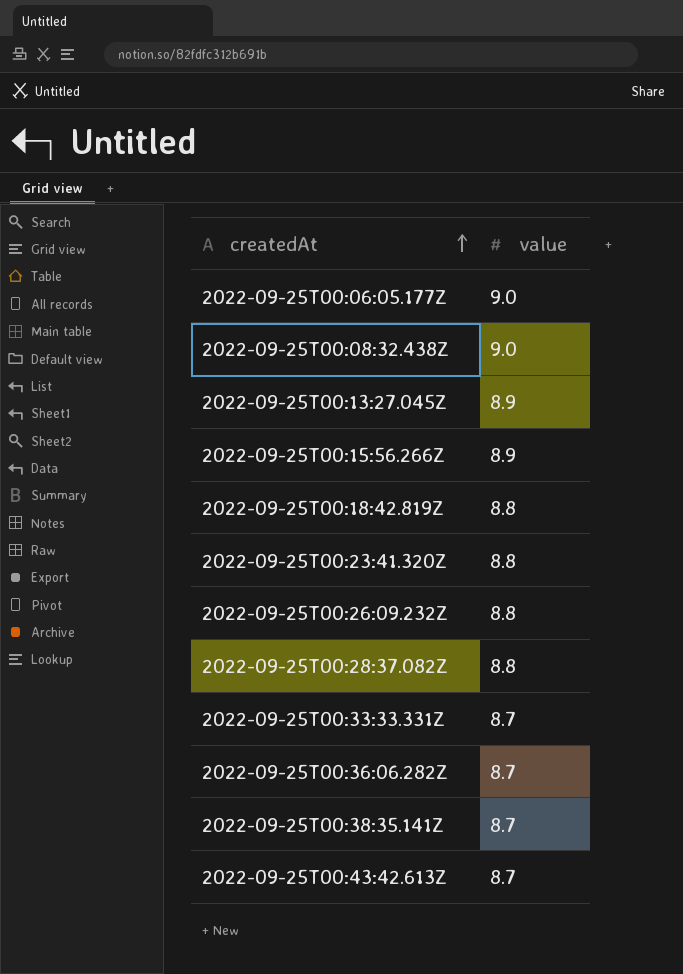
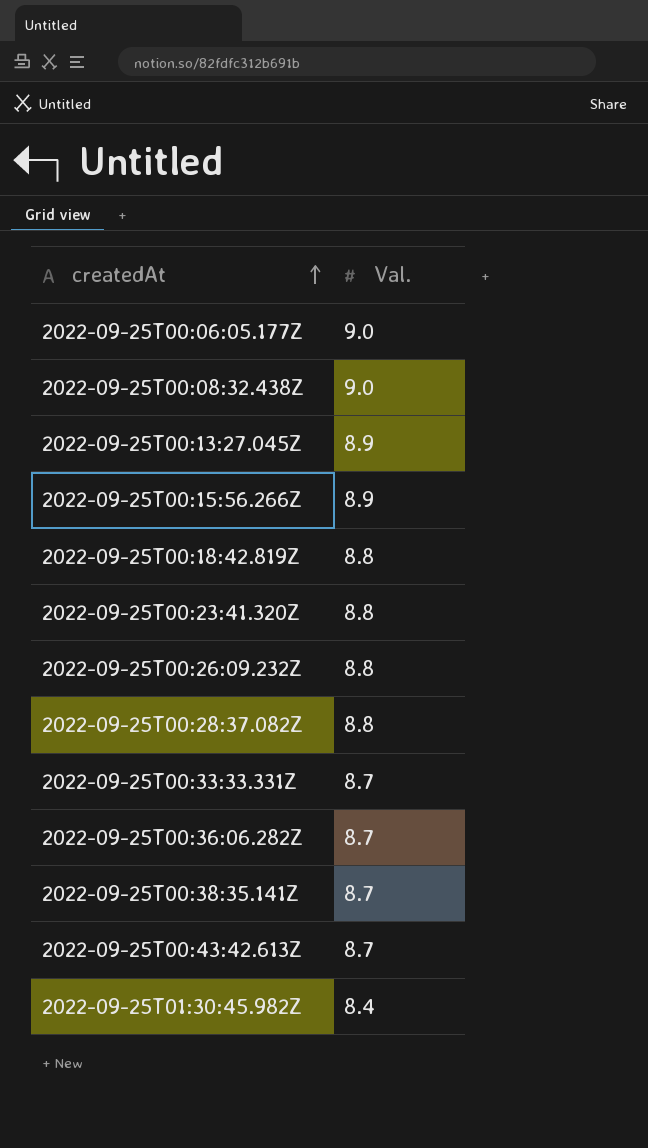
column name: value -> Val.
row 2022-09-25T01:30:45.982Z: none -> 8.4

